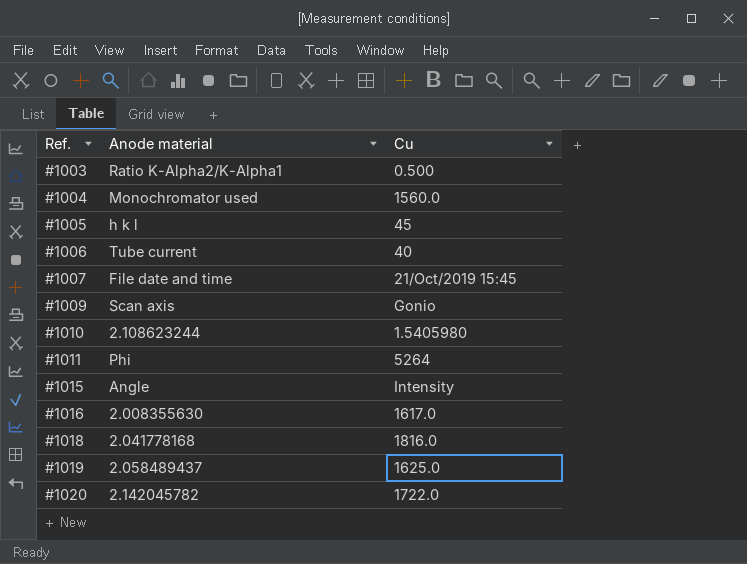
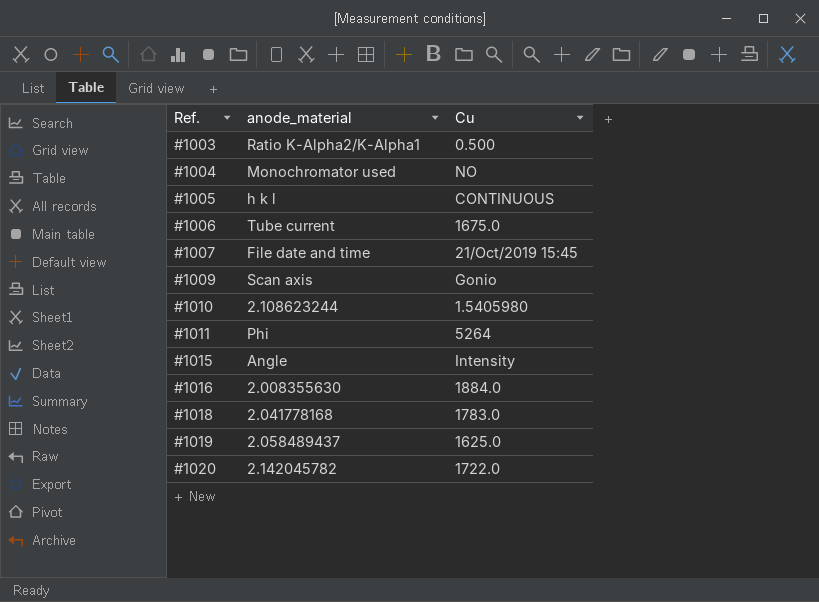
column name: Anode material -> anode_material
#1004 | Cu: 1560.0 -> NO
#1005 | Cu: 45 -> CONTINUOUS
#1006 | Cu: 40 -> 1675.0
#1016 | Cu: 1617.0 -> 1884.0
#1018 | Cu: 1816.0 -> 1783.0

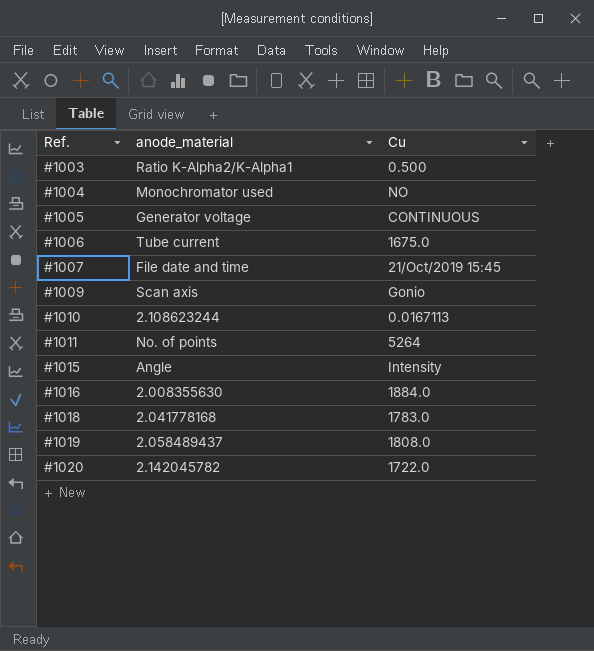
#1005 | anode_material: h k l -> Generator voltage
#1010 | Cu: 1.5405980 -> 0.0167113
#1011 | anode_material: Phi -> No. of points
#1019 | Cu: 1625.0 -> 1808.0

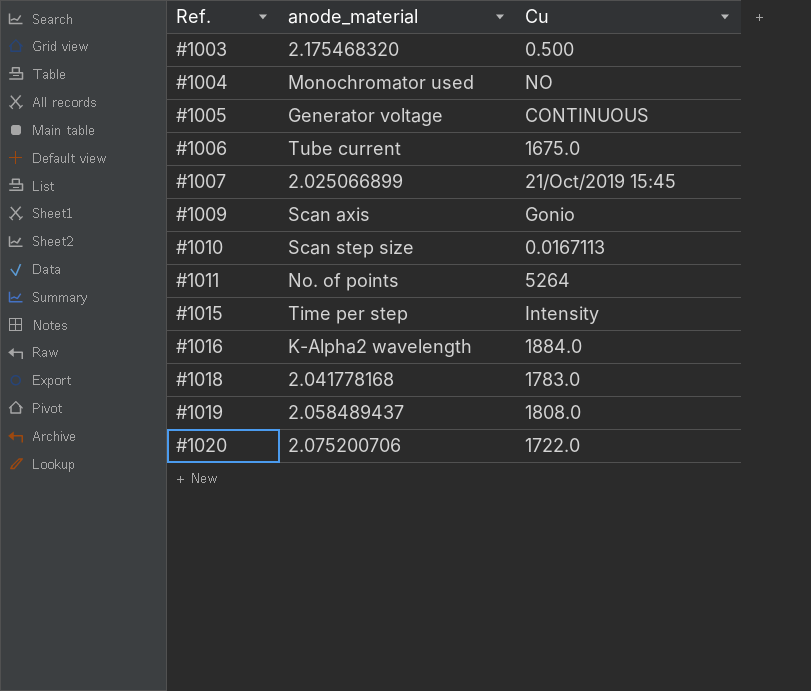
#1003 | anode_material: Ratio K-Alpha2/K-Alpha1 -> 2.175468320
#1007 | anode_material: File date and time -> 2.025066899
#1010 | anode_material: 2.108623244 -> Scan step size
#1015 | anode_material: Angle -> Time per step
#1016 | anode_material: 2.008355630 -> K-Alpha2 wavelength
#1020 | anode_material: 2.142045782 -> 2.075200706

